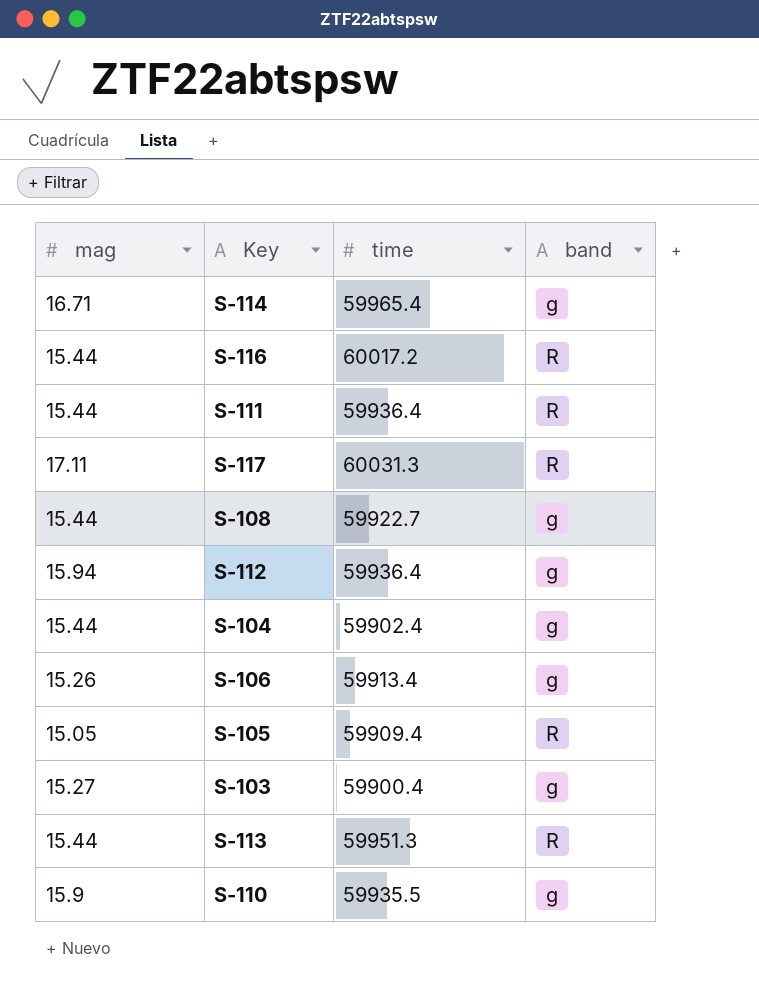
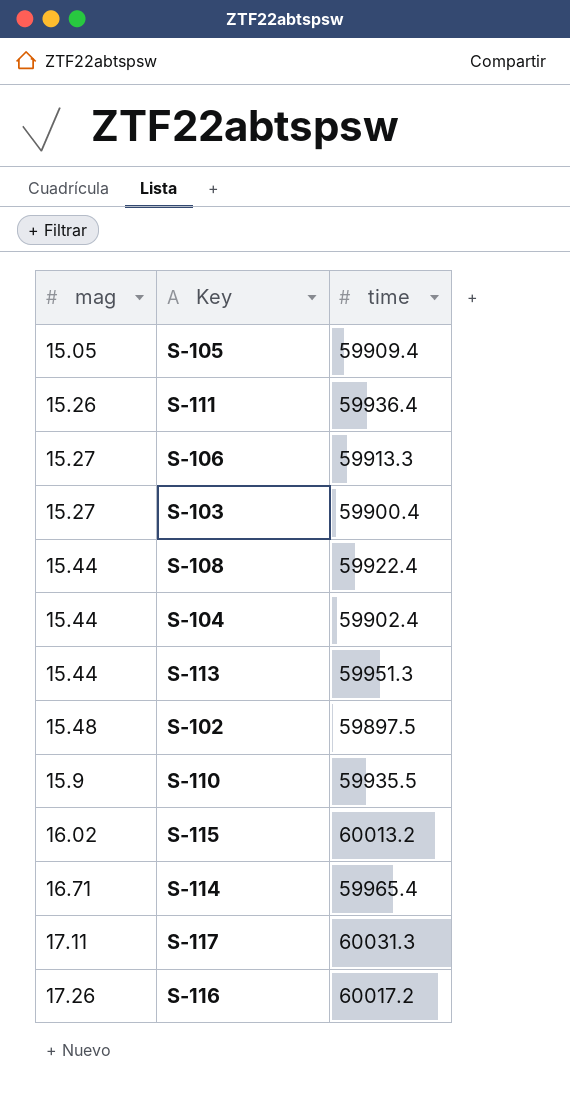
row order: none -> mag ascending
column band | position: 4 -> none
row S-112: 15.94 | 59936.4 | g -> none
S-111 | mag: 15.44 -> 15.26
S-106 | mag: 15.26 -> 15.27
S-106 | time: 59913.4 -> 59913.3
S-108 | time: 59922.7 -> 59922.4
row S-102: none -> 15.48 | 59897.5
row S-115: none -> 16.02 | 60013.2
S-116 | mag: 15.44 -> 17.26

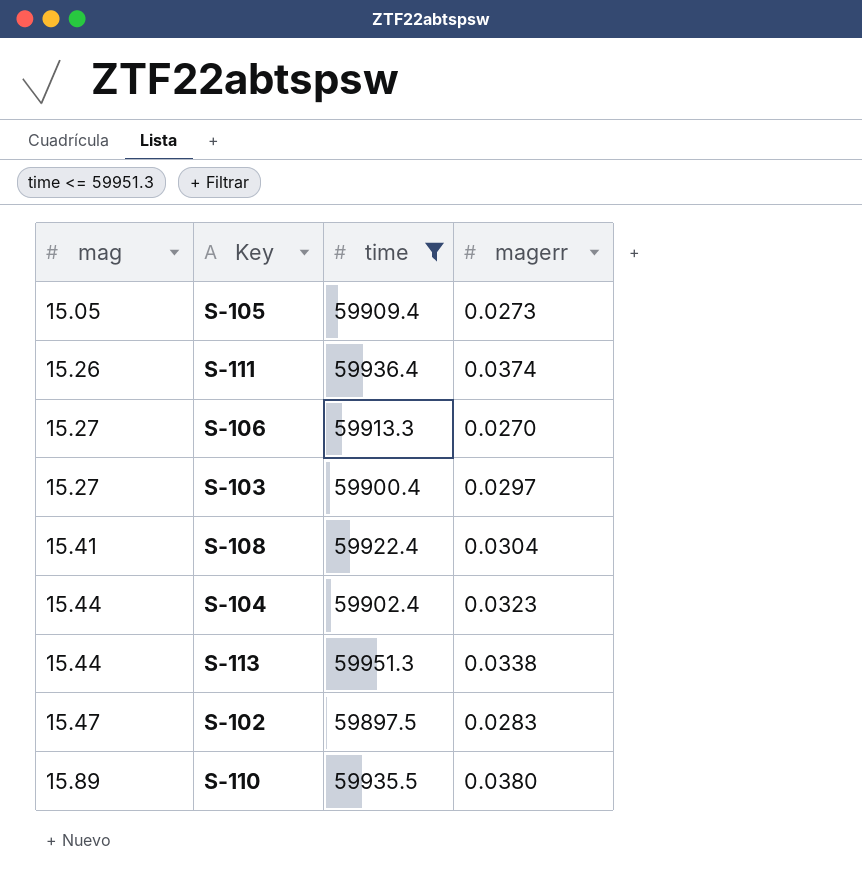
filter: none -> time <= 59951.3
column magerr | position: none -> 4
S-108 | mag: 15.44 -> 15.41
S-102 | mag: 15.48 -> 15.47
S-110 | mag: 15.9 -> 15.89

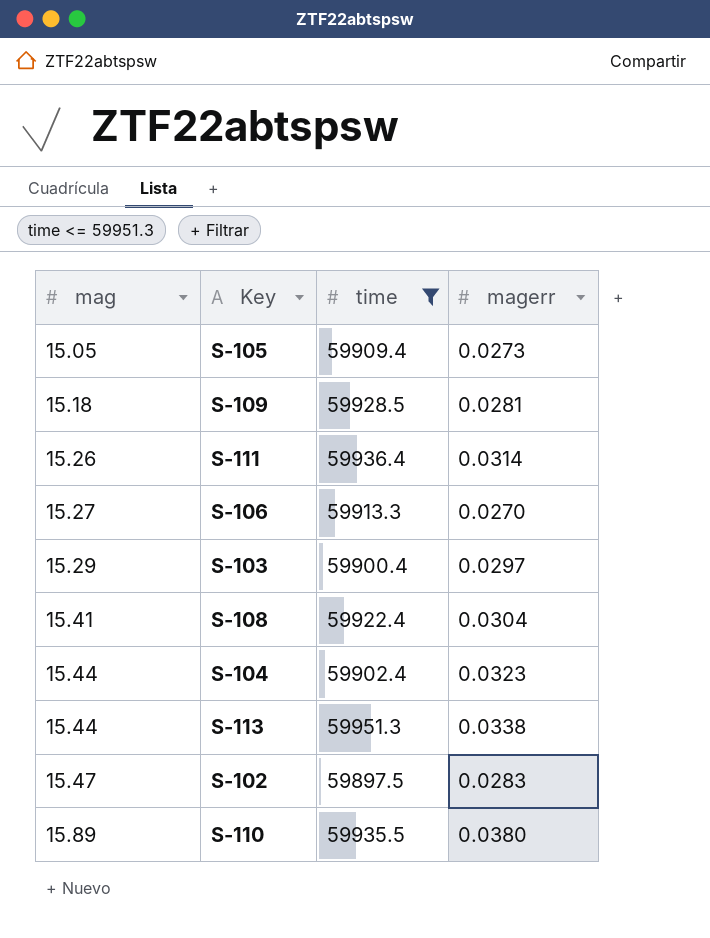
row S-109: none -> 15.18 | 59928.5 | 0.0281
S-111 | magerr: 0.0374 -> 0.0314
S-103 | mag: 15.27 -> 15.29

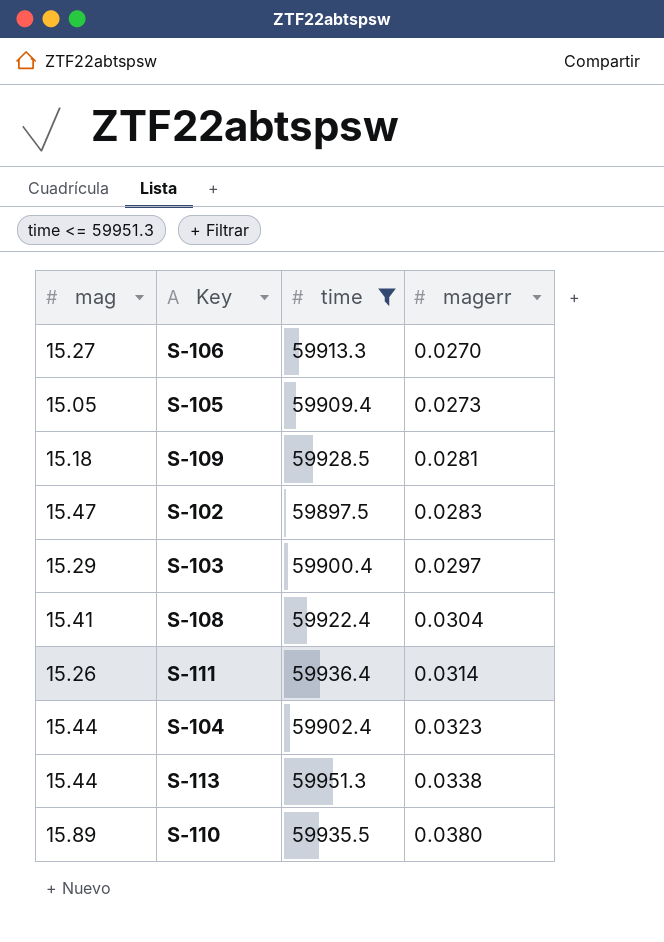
row order: mag ascending -> magerr ascending

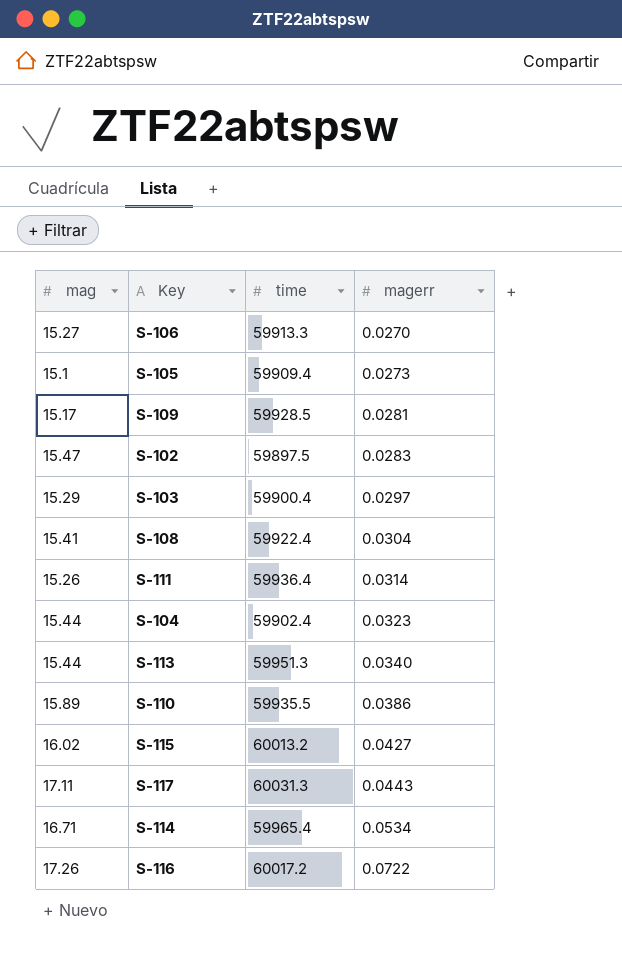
filter: time <= 59951.3 -> none
S-105 | mag: 15.05 -> 15.1
S-109 | mag: 15.18 -> 15.17
S-113 | magerr: 0.0338 -> 0.0340
S-110 | magerr: 0.0380 -> 0.0386

